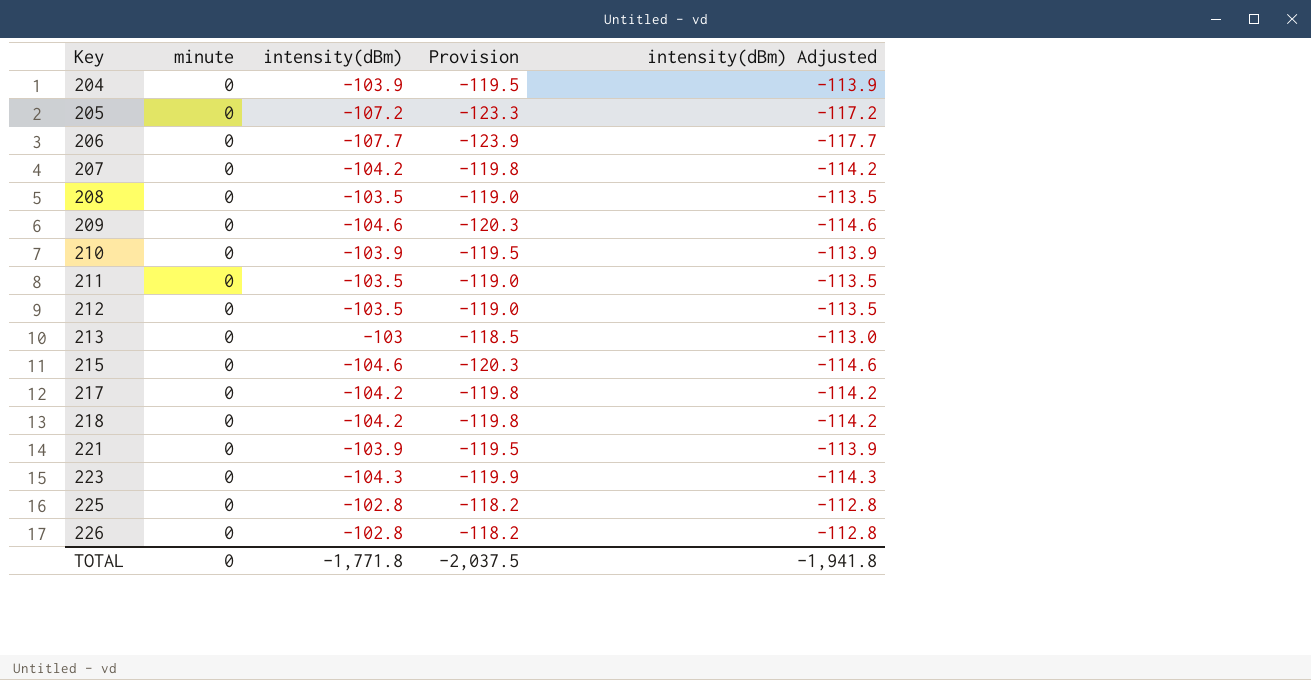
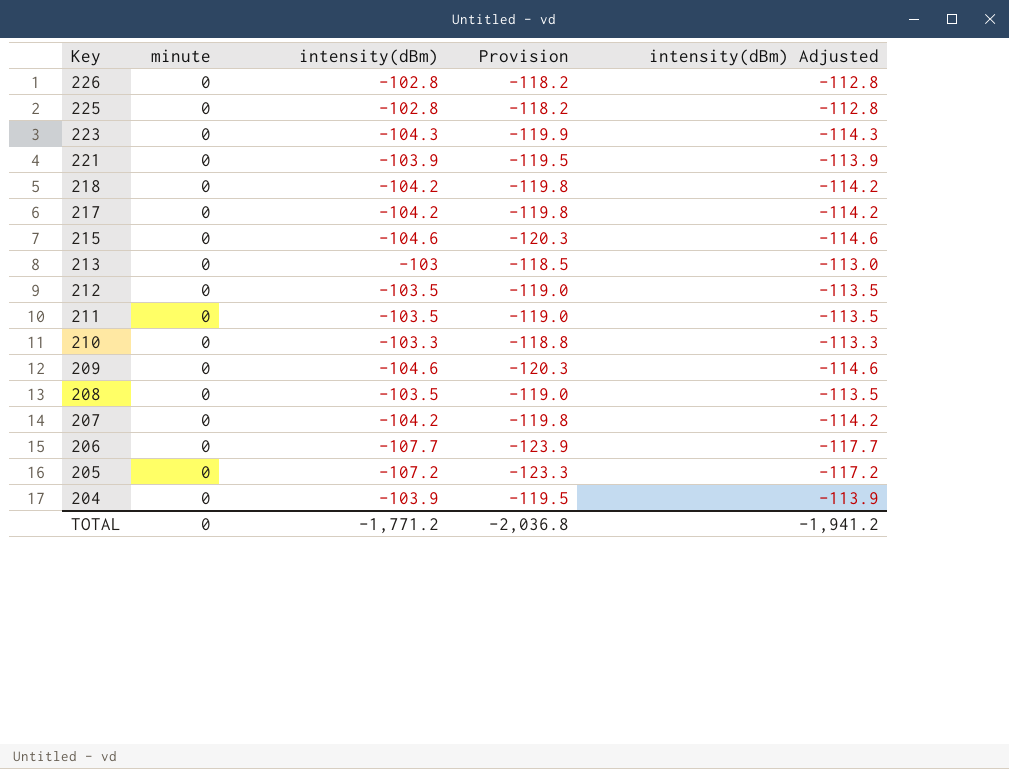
row order: Key ascending -> Key descending
210 | intensity(dBm): -103.9 -> -103.3
210 | Provision: -119.5 -> -118.8
210 | intensity(dBm) Adjusted: -113.9 -> -113.3
TOTAL | intensity(dBm): -1,771.8 -> -1,771.2
TOTAL | Provision: -2,037.5 -> -2,036.8
TOTAL | intensity(dBm) Adjusted: -1,941.8 -> -1,941.2

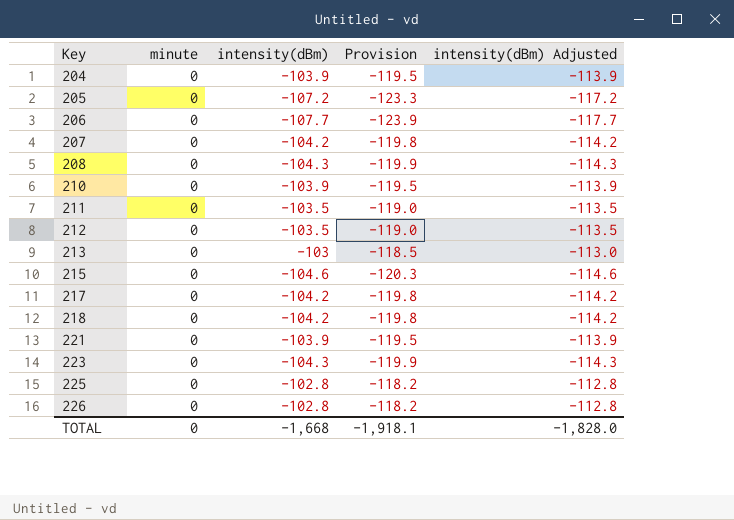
row order: Key descending -> Key ascending
row 209: 0 | -104.6 | -120.3 | -114.6 -> none
208 | intensity(dBm): -103.5 -> -104.3
208 | Provision: -119.0 -> -119.9
208 | intensity(dBm) Adjusted: -113.5 -> -114.3
210 | intensity(dBm): -103.3 -> -103.9
210 | Provision: -118.8 -> -119.5
210 | intensity(dBm) Adjusted: -113.3 -> -113.9
TOTAL | intensity(dBm): -1,771.2 -> -1,668
TOTAL | Provision: -2,036.8 -> -1,918.1
TOTAL | intensity(dBm) Adjusted: -1,941.2 -> -1,828.0

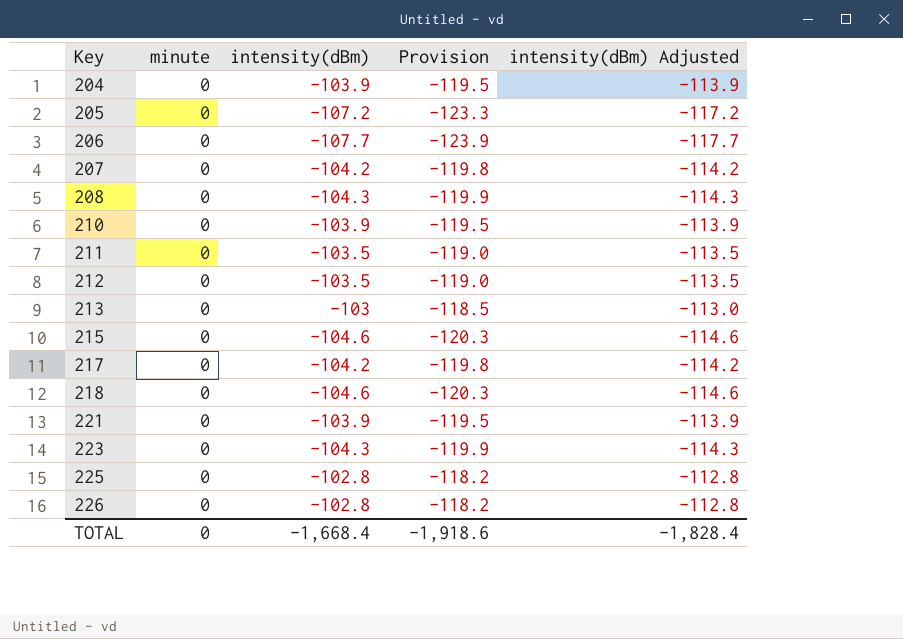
218 | intensity(dBm): -104.2 -> -104.6
218 | Provision: -119.8 -> -120.3
218 | intensity(dBm) Adjusted: -114.2 -> -114.6
TOTAL | intensity(dBm): -1,668 -> -1,668.4
TOTAL | Provision: -1,918.1 -> -1,918.6
TOTAL | intensity(dBm) Adjusted: -1,828.0 -> -1,828.4

